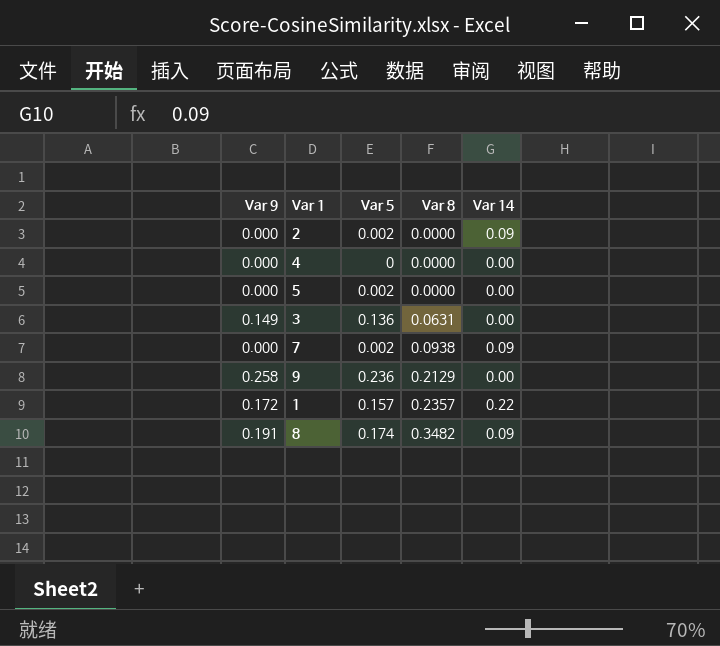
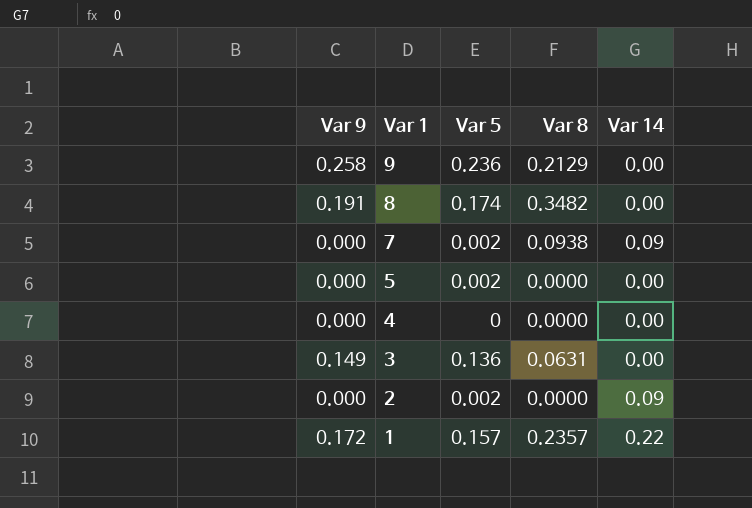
row order: Var 8 ascending -> Var 1 descending
8 | Var 14: 0.09 -> 0.00

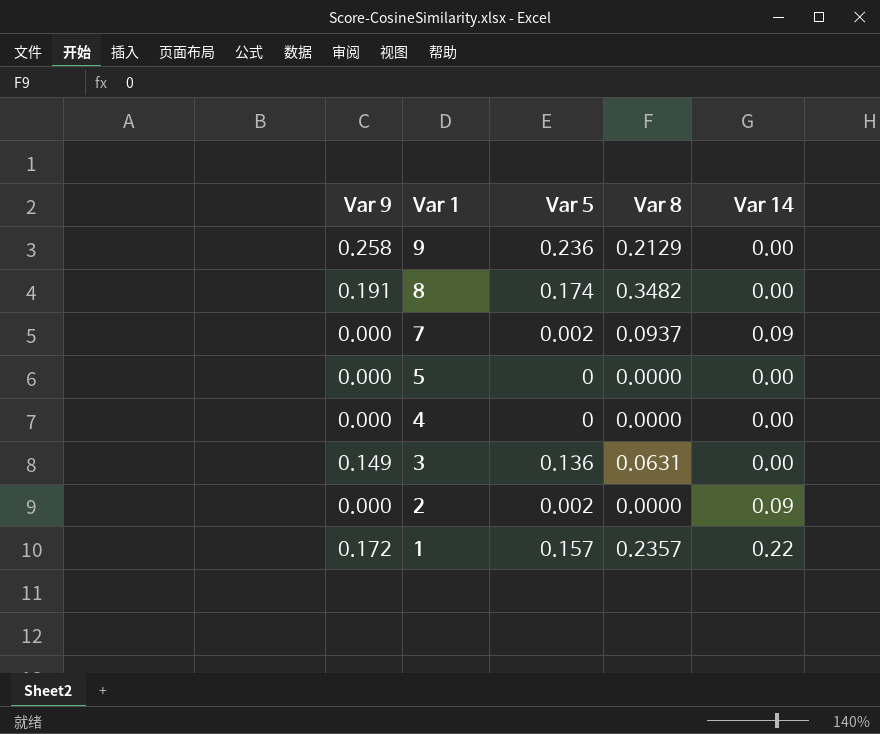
7 | Var 8: 0.0938 -> 0.0937
5 | Var 5: 0.002 -> 0

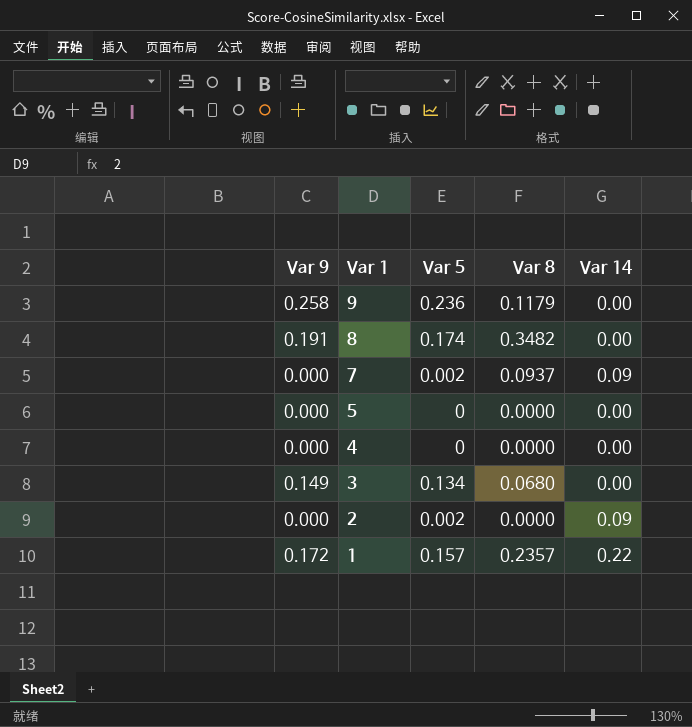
9 | Var 8: 0.2129 -> 0.1179
3 | Var 5: 0.136 -> 0.134
3 | Var 8: 0.0631 -> 0.0680

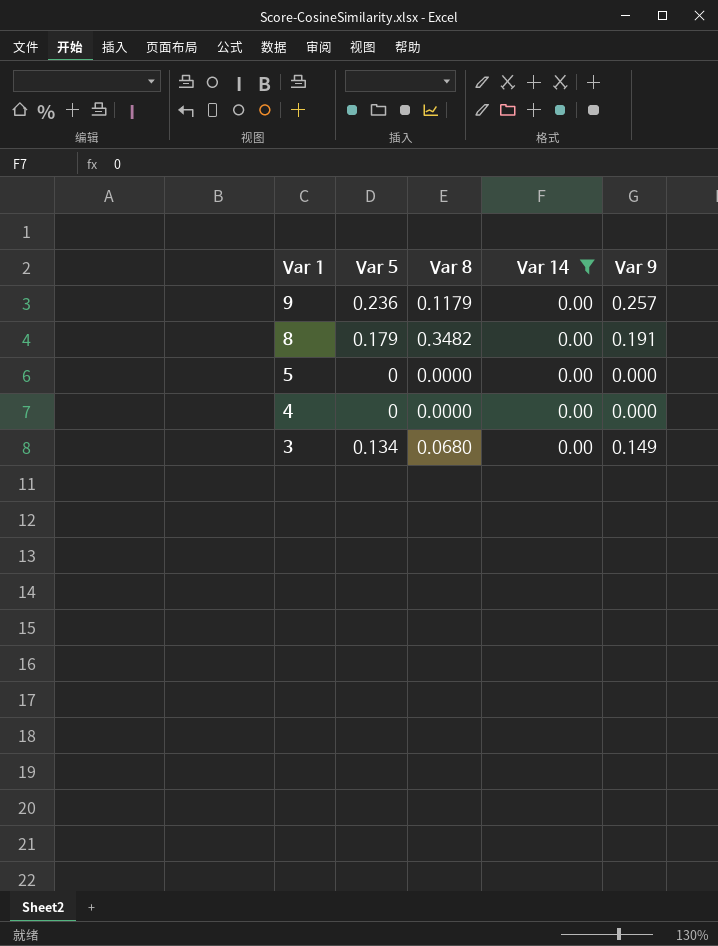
filter: none -> Var 14 = 0.00
column Var 9 | position: 1 -> 5
9 | Var 9: 0.258 -> 0.257
8 | Var 5: 0.174 -> 0.179

